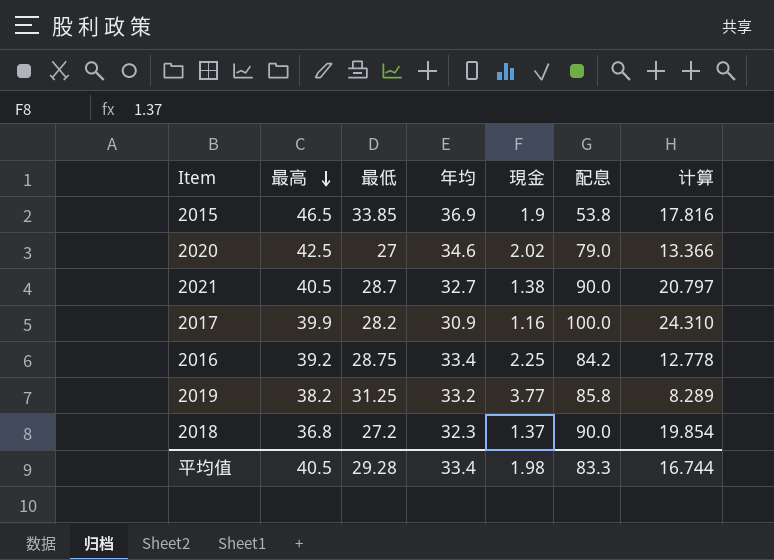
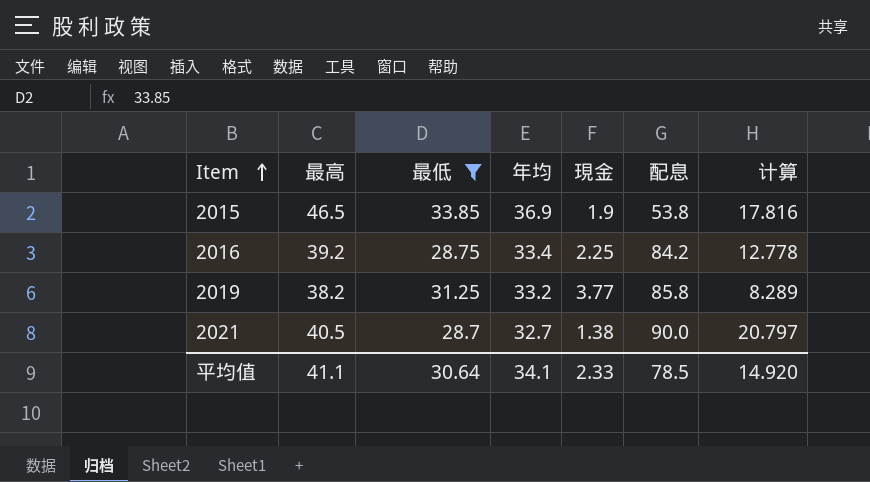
filter: none -> 最低 >= 28.7
row order: 最高 descending -> Item ascending
平均值 | 最高: 40.5 -> 41.1
平均值 | 最低: 29.28 -> 30.64
平均值 | 年均: 33.4 -> 34.1
平均值 | 現金: 1.98 -> 2.33
平均值 | 配息: 83.3 -> 78.5
平均值 | 计算: 16.744 -> 14.920

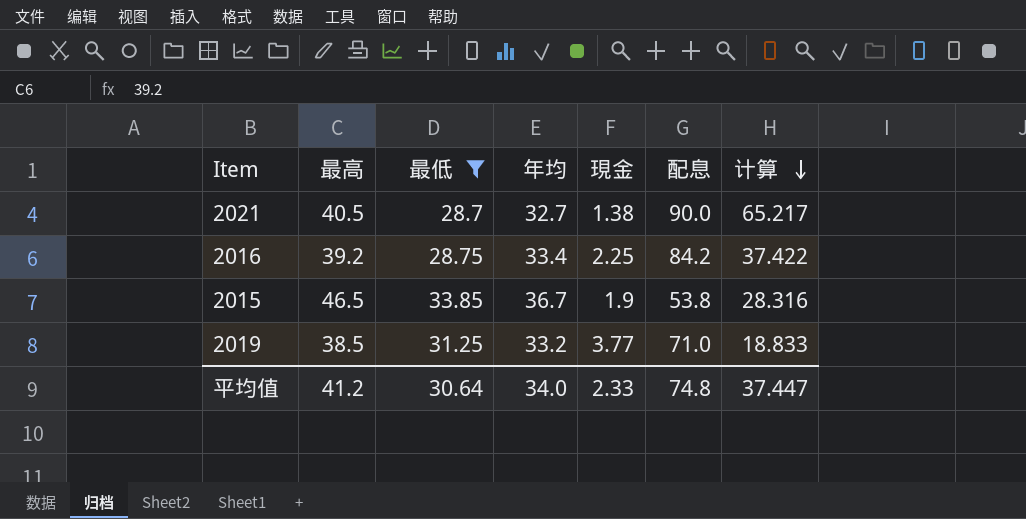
row order: Item ascending -> 计算 descending
column 计算 | formula: [最低] / [現金] -> [配息] / [現金]
2015 | 年均: 36.9 -> 36.7
2019 | 最高: 38.2 -> 38.5
2019 | 配息: 85.8 -> 71.0
平均值 | 最高: 41.1 -> 41.2
平均值 | 年均: 34.1 -> 34.0
平均值 | 配息: 78.5 -> 74.8
平均值 | 计算: 14.920 -> 37.447

